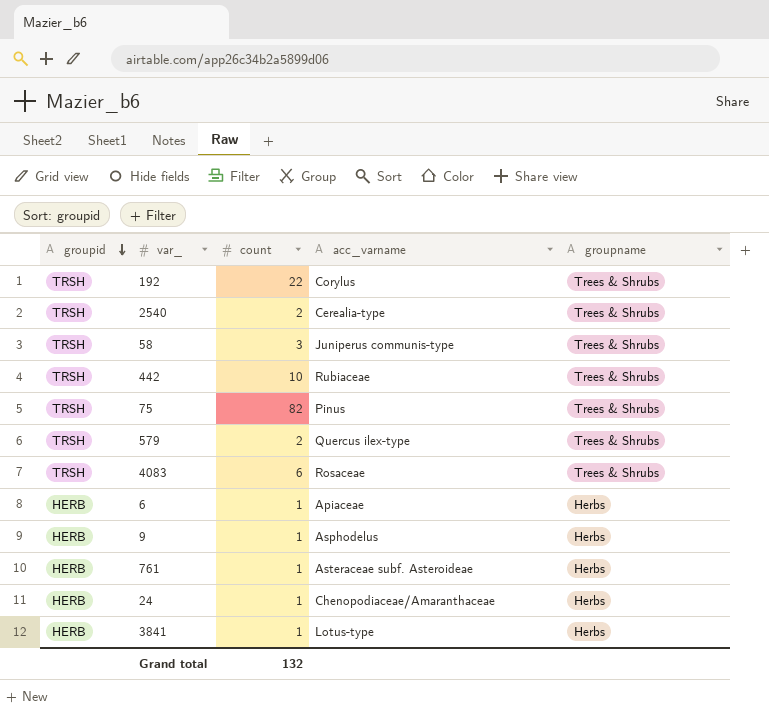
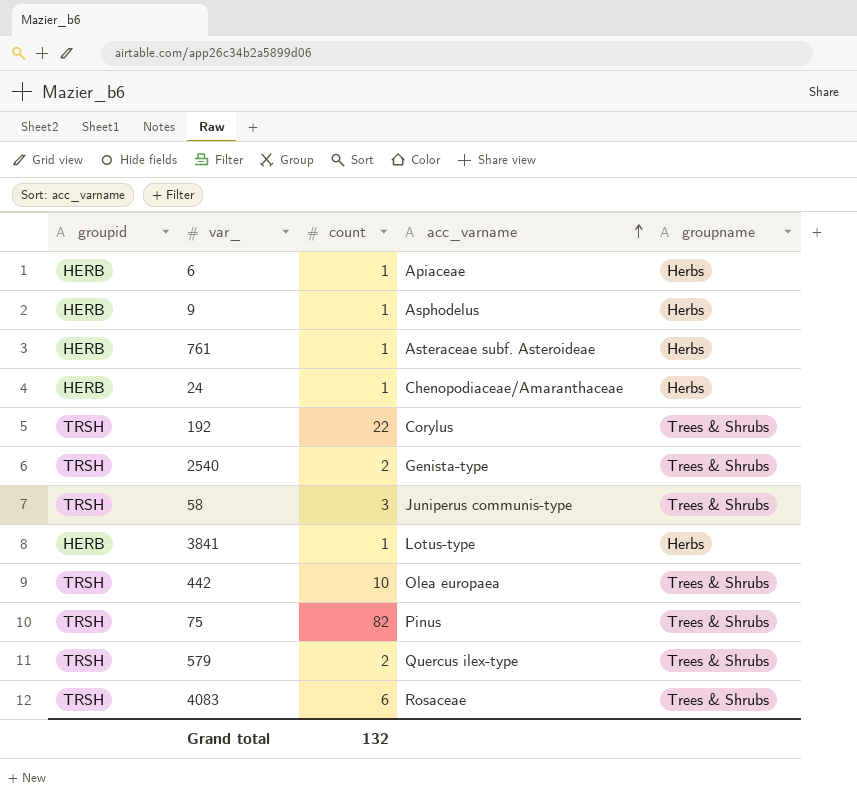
row order: groupid descending -> acc_varname ascending
2540 | acc_varname: Cerealia-type -> Genista-type
442 | acc_varname: Rubiaceae -> Olea europaea

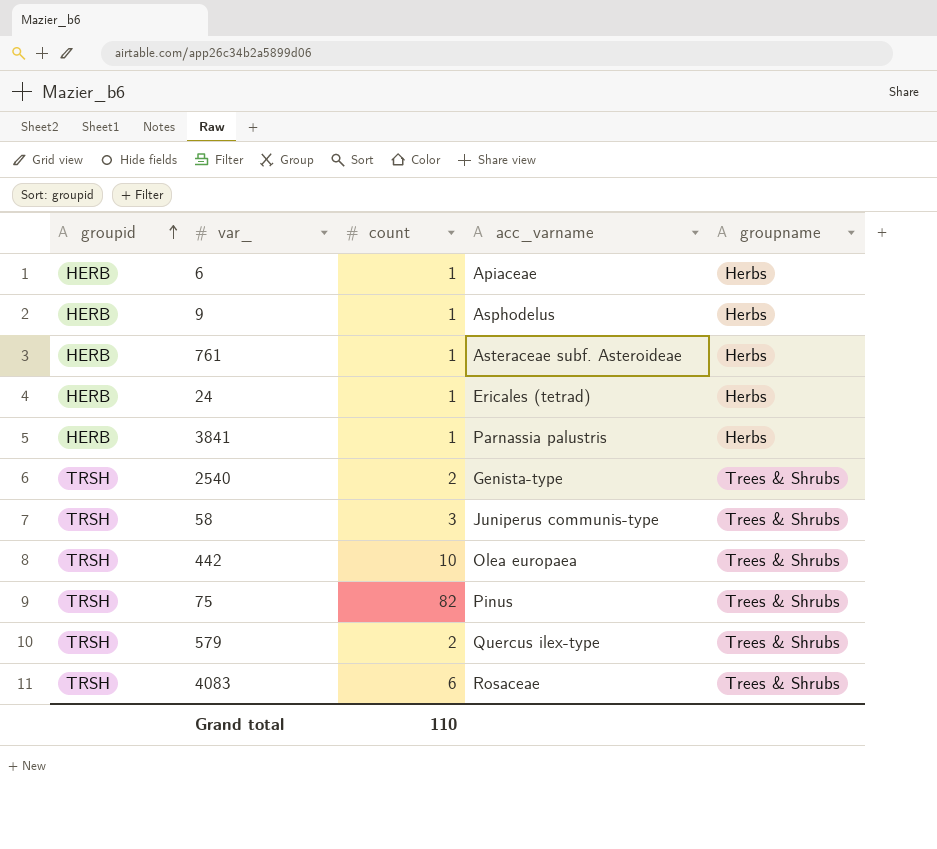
row order: acc_varname ascending -> groupid ascending
row 192: TRSH | 22 | Corylus | Trees & Shrubs -> none
24 | acc_varname: Chenopodiaceae/Amaranthaceae -> Ericales (tetrad)
3841 | acc_varname: Lotus-type -> Parnassia palustris
Grand total | count: 132 -> 110

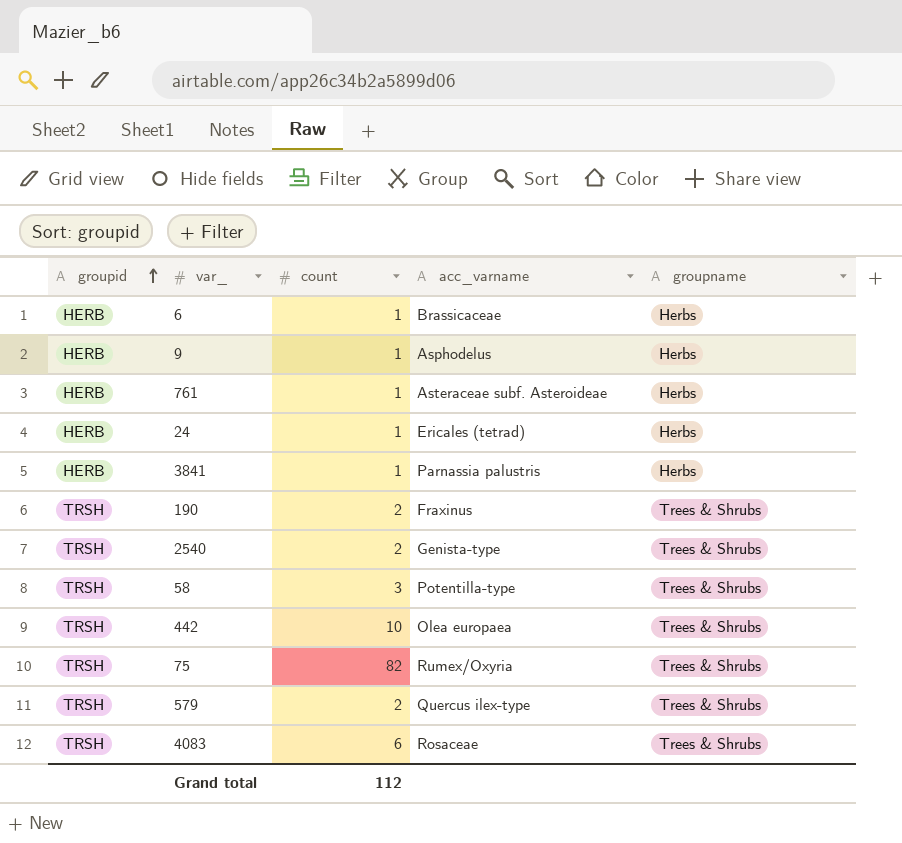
6 | acc_varname: Apiaceae -> Brassicaceae
row 190: none -> TRSH | 2 | Fraxinus | Trees & Shrubs
58 | acc_varname: Juniperus communis-type -> Potentilla-type
75 | acc_varname: Pinus -> Rumex/Oxyria
Grand total | count: 110 -> 112

